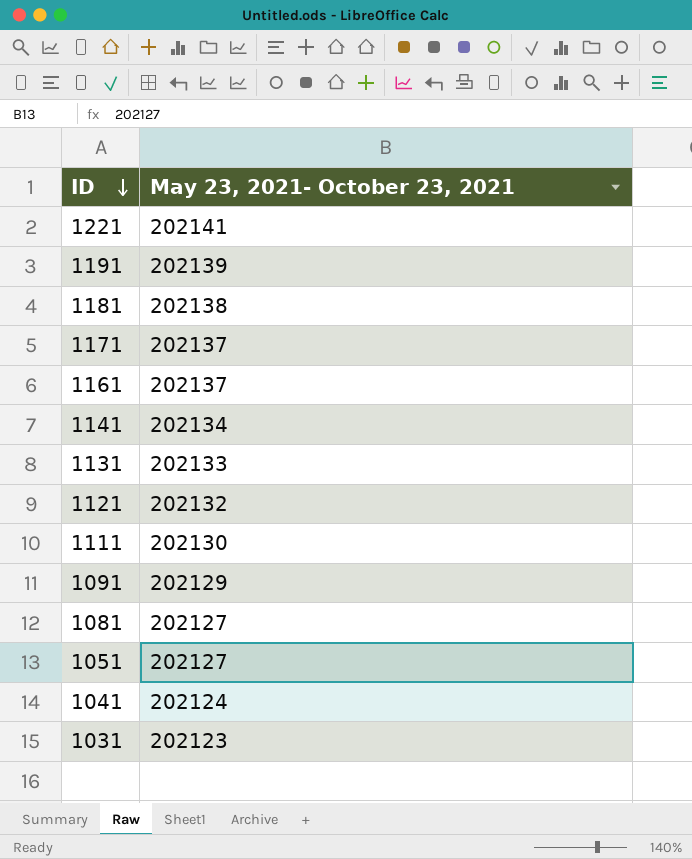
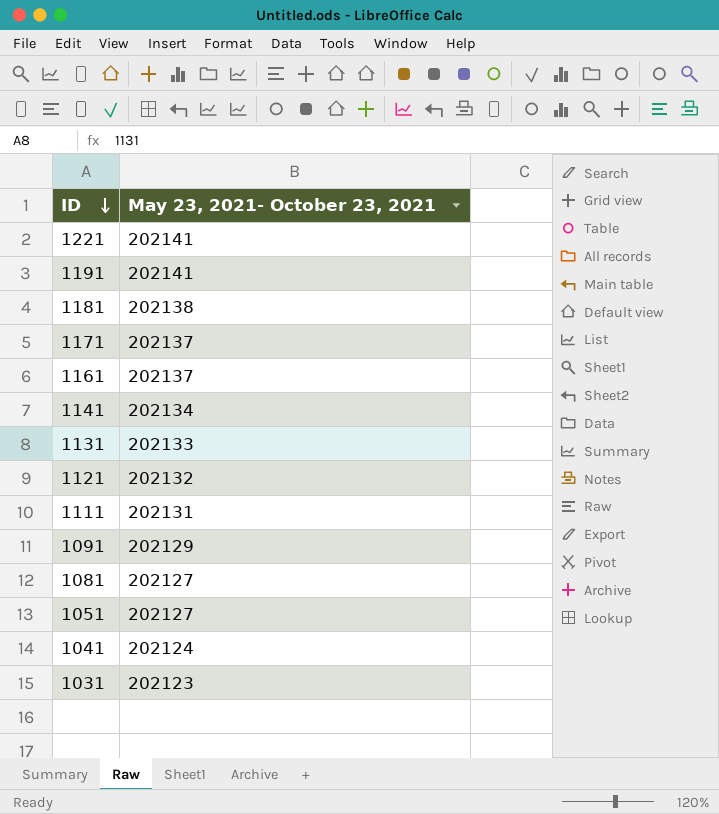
1191 | May 23, 2021- October 23, 2021: 202139 -> 202141
1111 | May 23, 2021- October 23, 2021: 202130 -> 202131

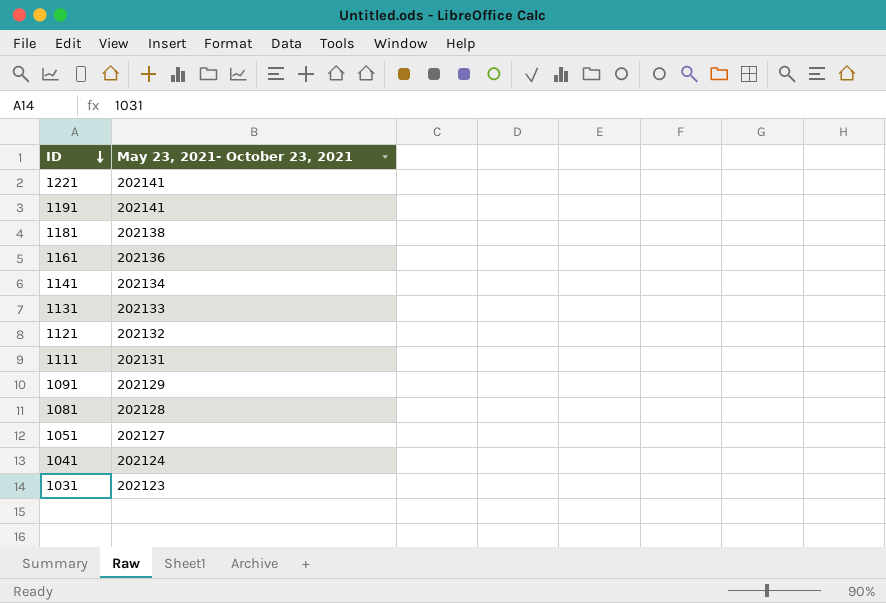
row 1171: 202137 -> none
1161 | May 23, 2021- October 23, 2021: 202137 -> 202136
1081 | May 23, 2021- October 23, 2021: 202127 -> 202128

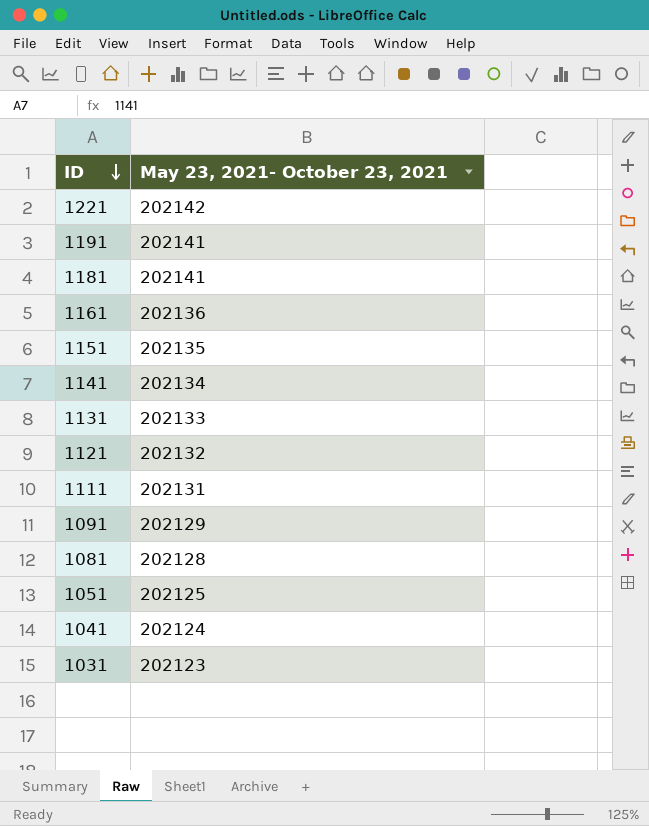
1221 | May 23, 2021- October 23, 2021: 202141 -> 202142
1181 | May 23, 2021- October 23, 2021: 202138 -> 202141
row 1151: none -> 202135
1051 | May 23, 2021- October 23, 2021: 202127 -> 202125

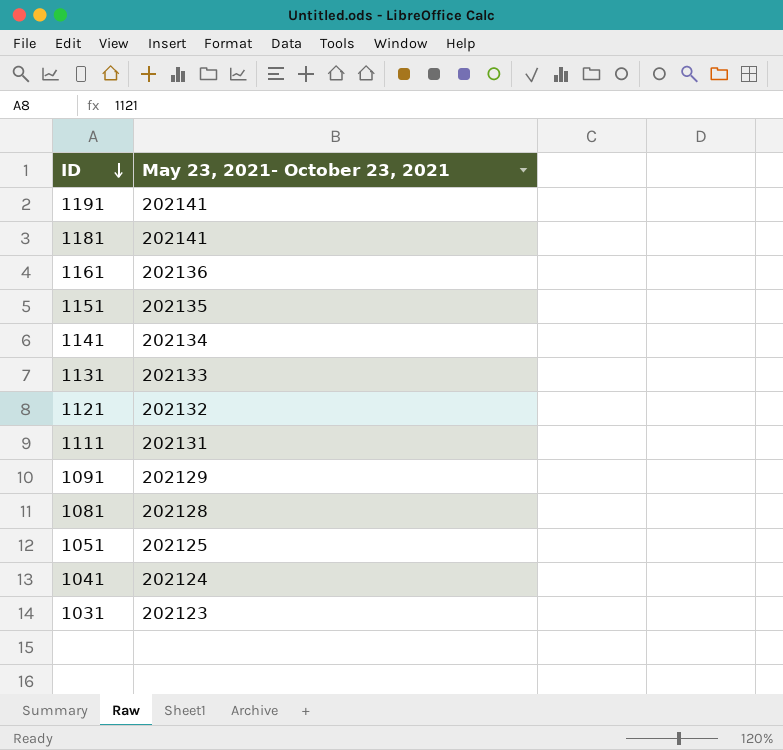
row 1221: 202142 -> none

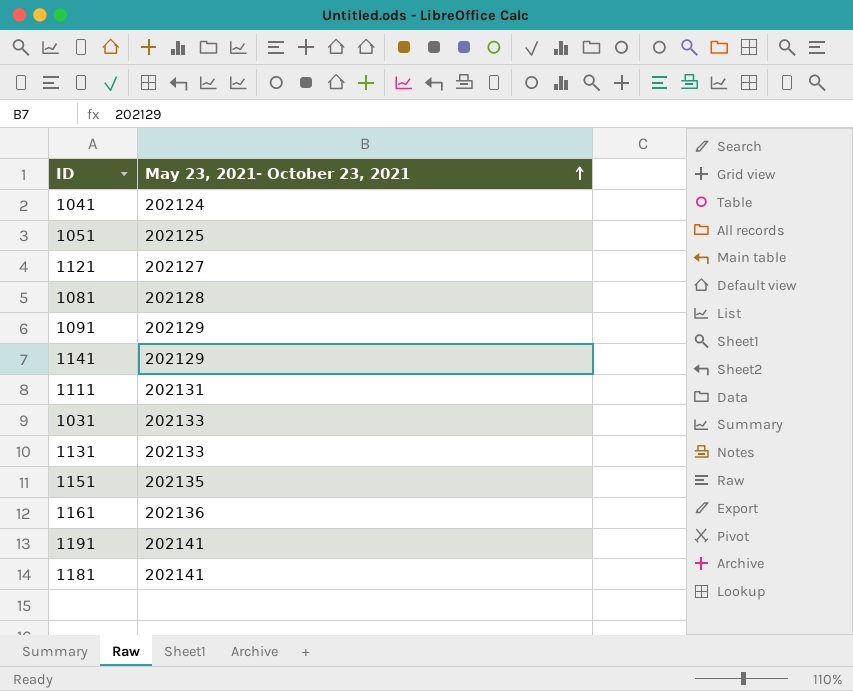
row order: ID descending -> May 23, 2021- October 23, 2021 ascending
1121 | May 23, 2021- October 23, 2021: 202132 -> 202127
1141 | May 23, 2021- October 23, 2021: 202134 -> 202129
1031 | May 23, 2021- October 23, 2021: 202123 -> 202133

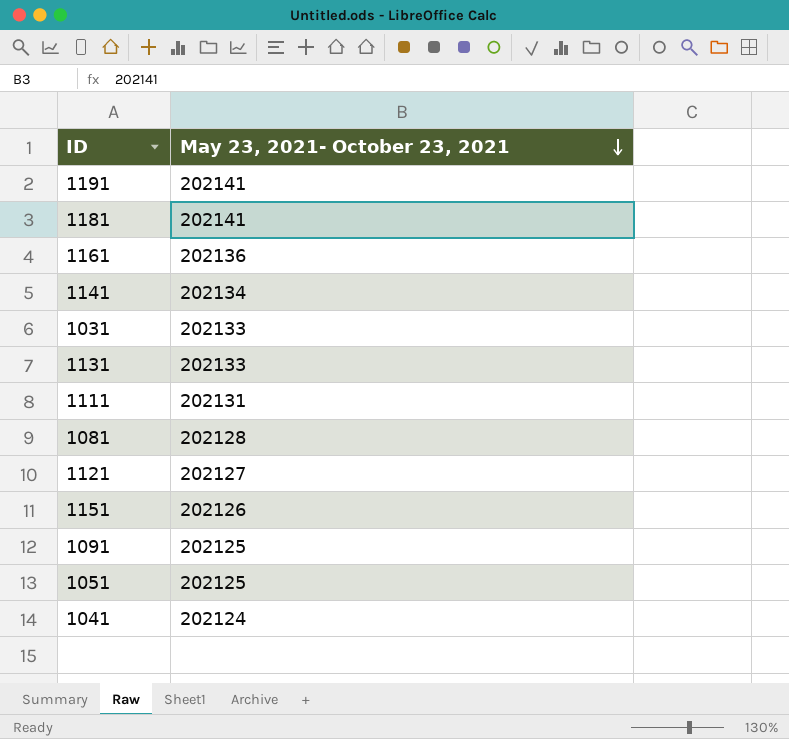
row order: May 23, 2021- October 23, 2021 ascending -> May 23, 2021- October 23, 2021 descending
1141 | May 23, 2021- October 23, 2021: 202129 -> 202134
1151 | May 23, 2021- October 23, 2021: 202135 -> 202126
1091 | May 23, 2021- October 23, 2021: 202129 -> 202125

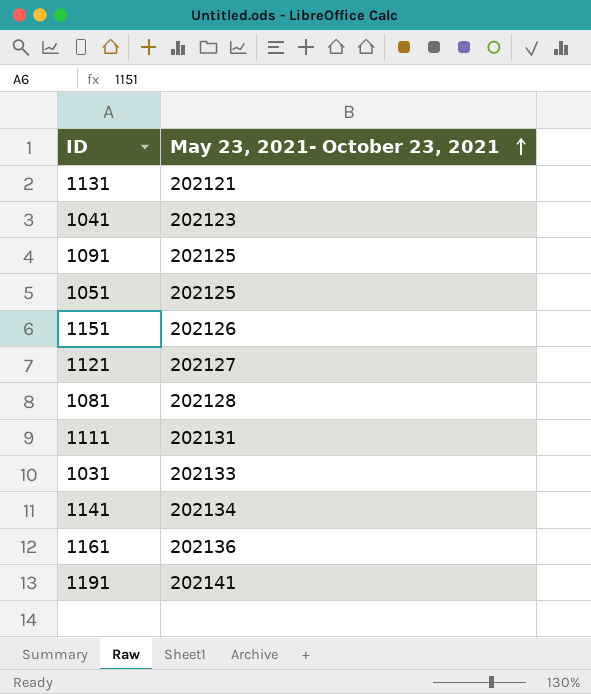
row order: May 23, 2021- October 23, 2021 descending -> May 23, 2021- October 23, 2021 ascending
row 1181: 202141 -> none
1131 | May 23, 2021- October 23, 2021: 202133 -> 202121
1041 | May 23, 2021- October 23, 2021: 202124 -> 202123

